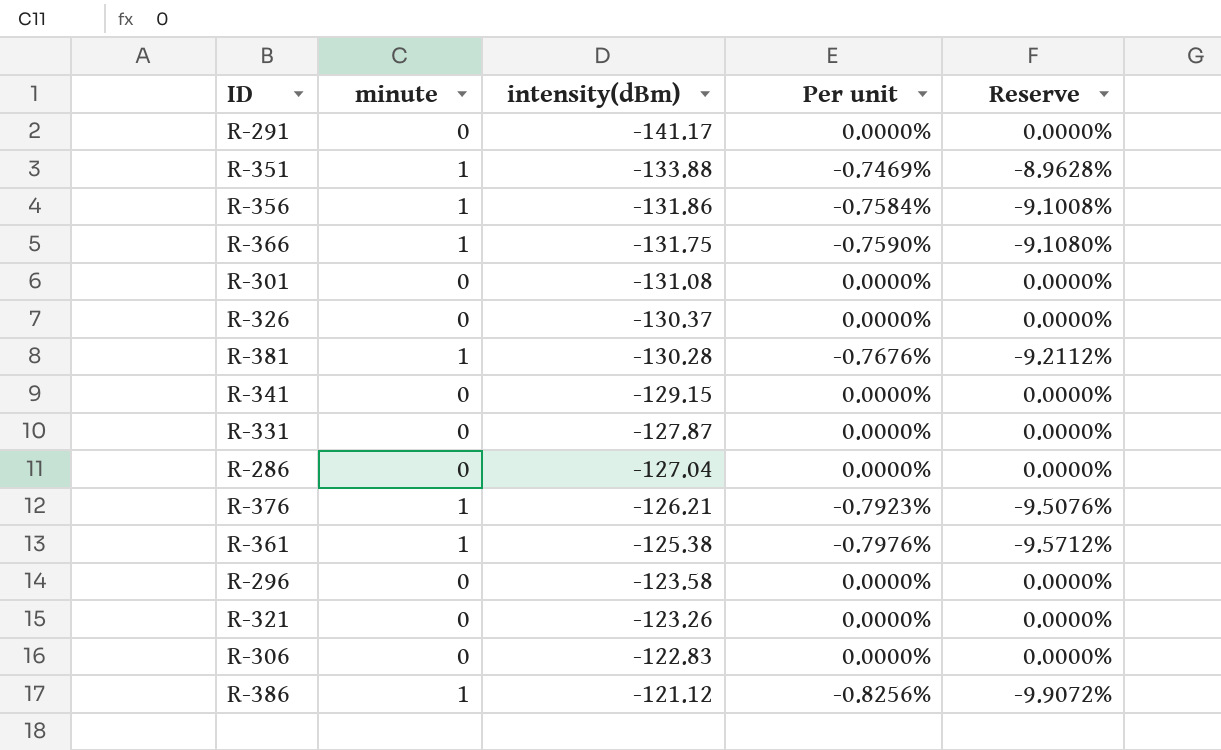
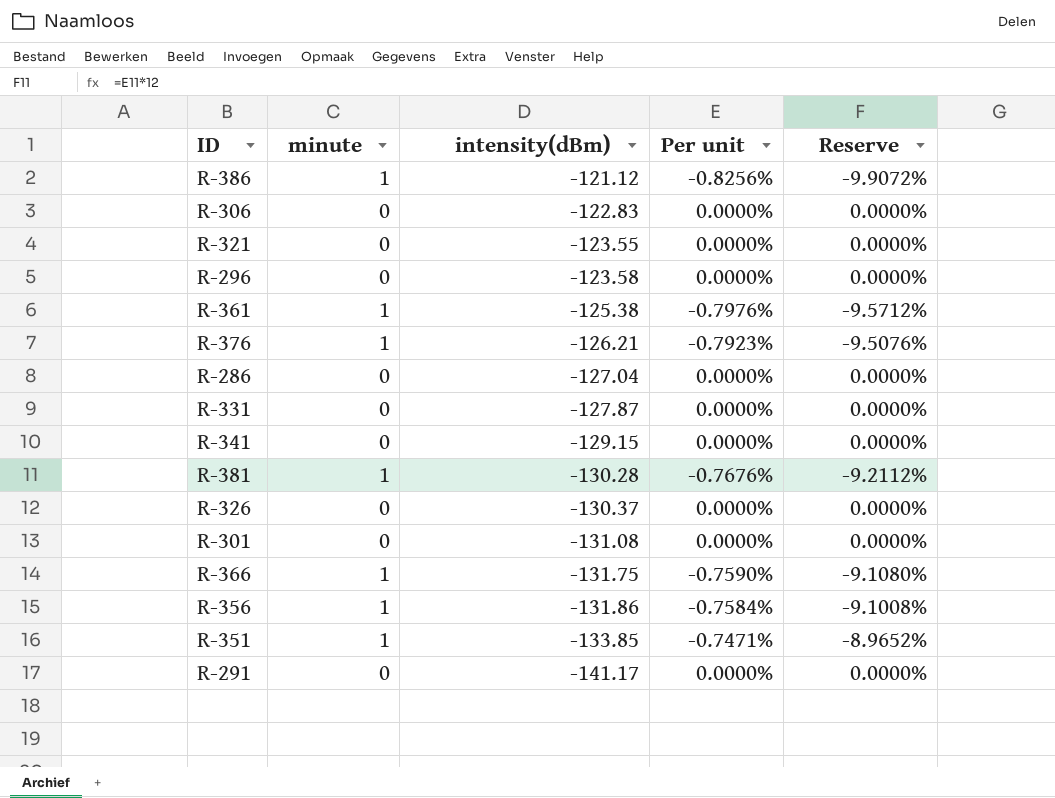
row order: intensity(dBm) ascending -> intensity(dBm) descending
R-321 | intensity(dBm): -123.26 -> -123.55
R-351 | intensity(dBm): -133.88 -> -133.85
R-351 | Per unit: -0.7469% -> -0.7471%
R-351 | Reserve: -8.9628% -> -8.9652%

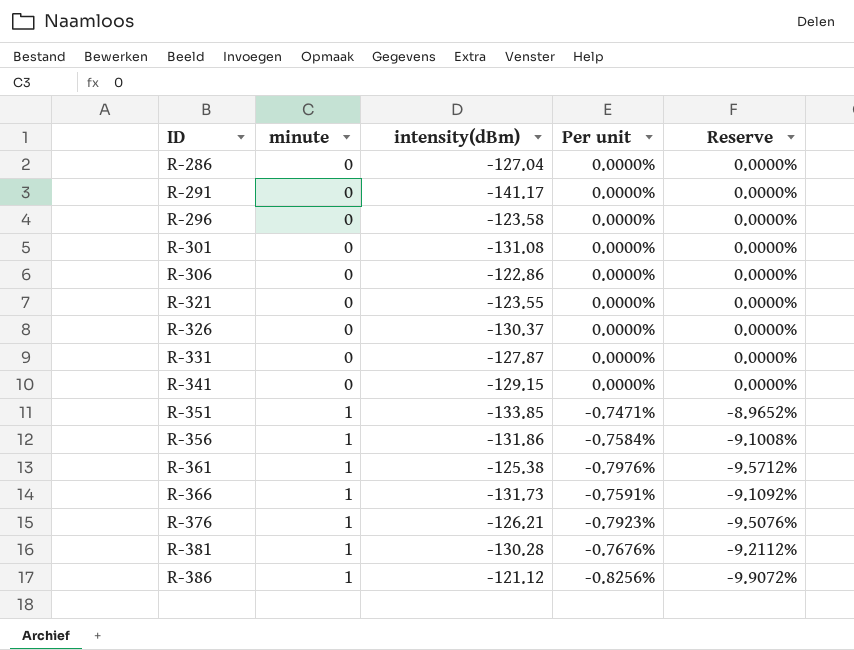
row order: intensity(dBm) descending -> ID ascending
R-306 | intensity(dBm): -122.83 -> -122.86
R-366 | intensity(dBm): -131.75 -> -131.73
R-366 | Per unit: -0.7590% -> -0.7591%
R-366 | Reserve: -9.1080% -> -9.1092%

